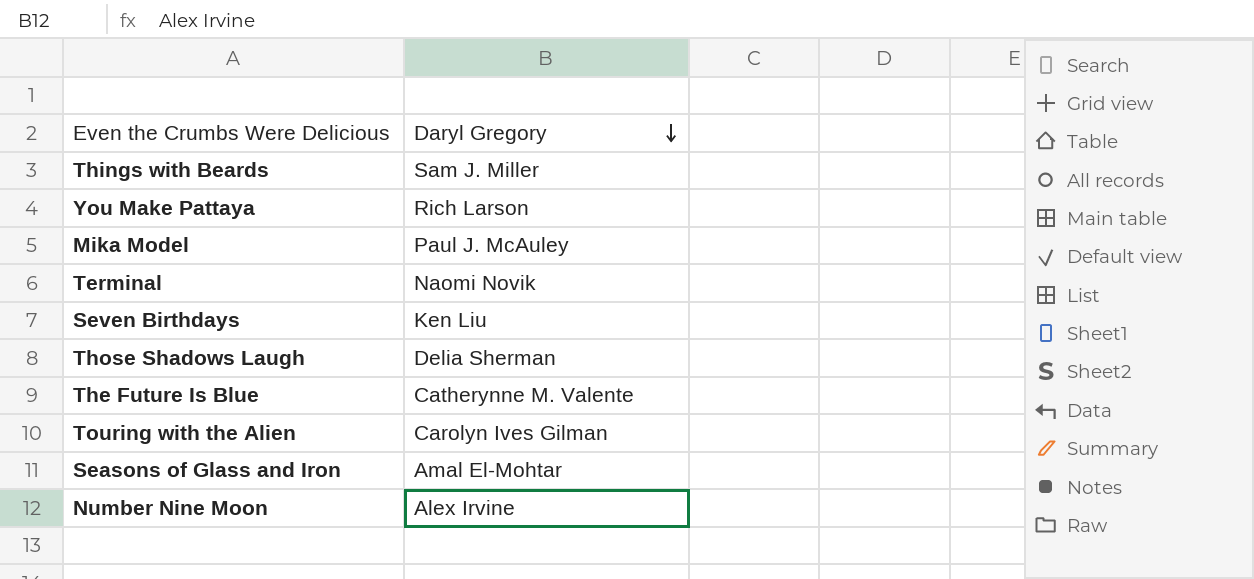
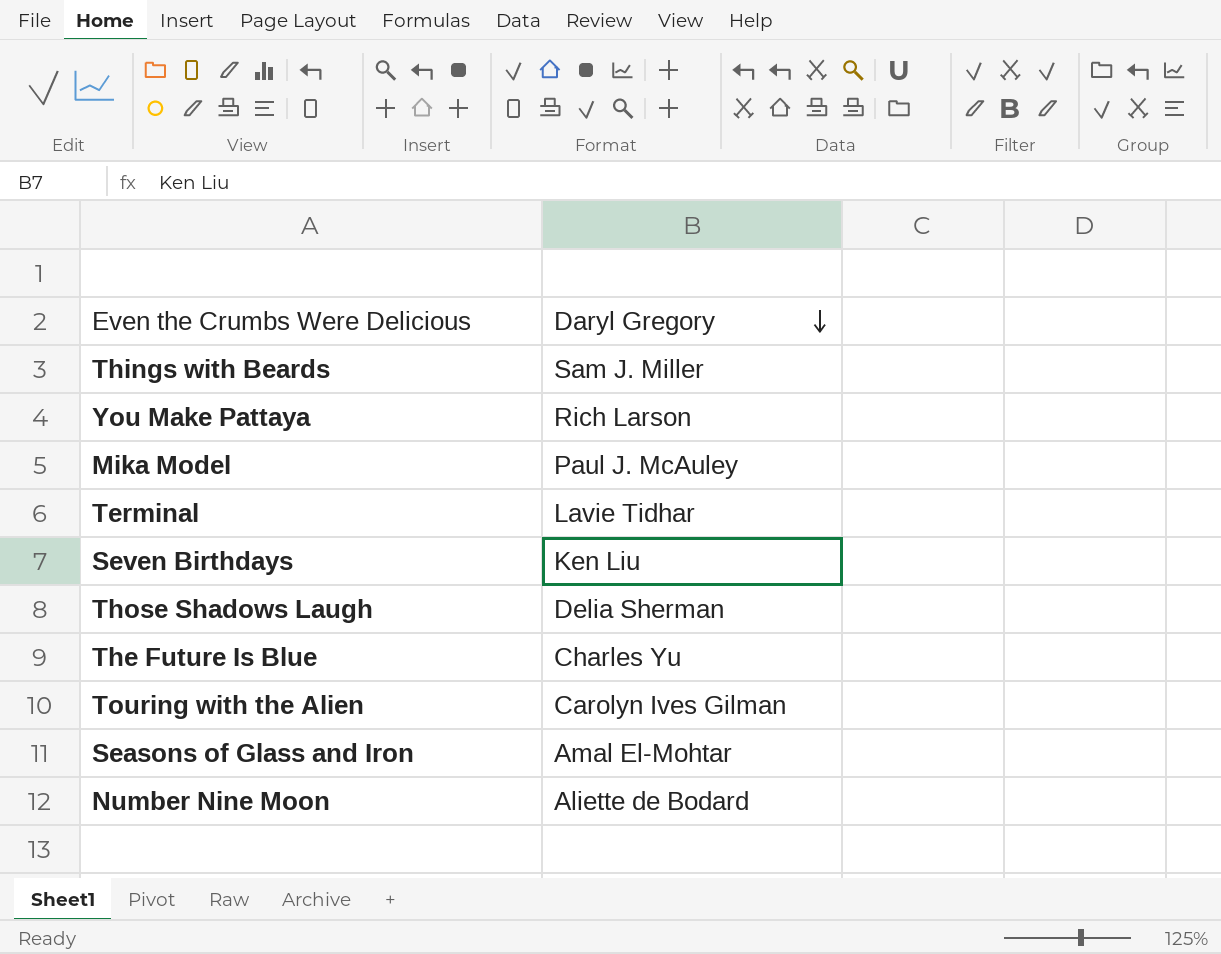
Terminal | Daryl Gregory: Naomi Novik -> Lavie Tidhar
The Future Is Blue | Daryl Gregory: Catherynne M. Valente -> Charles Yu
Number Nine Moon | Daryl Gregory: Alex Irvine -> Aliette de Bodard

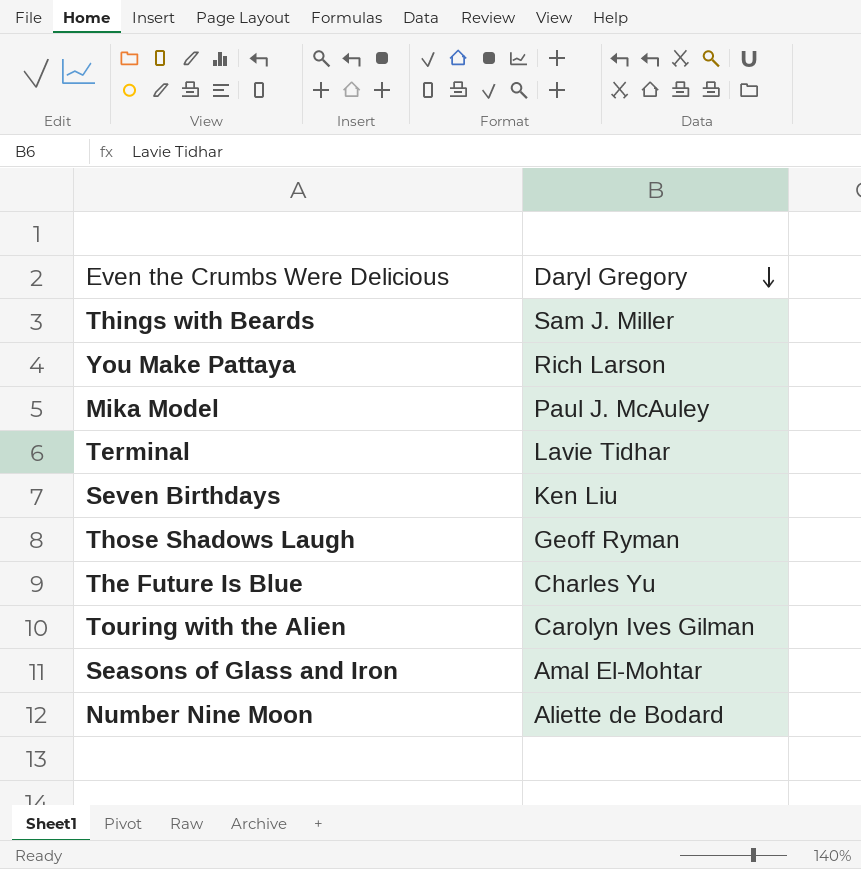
Those Shadows Laugh | Daryl Gregory: Delia Sherman -> Geoff Ryman

